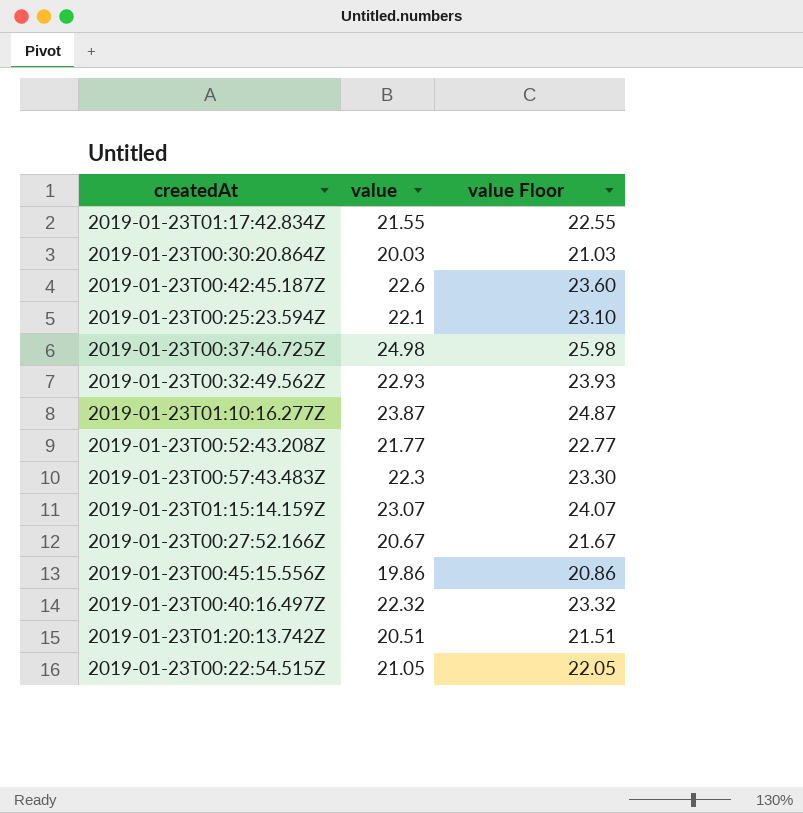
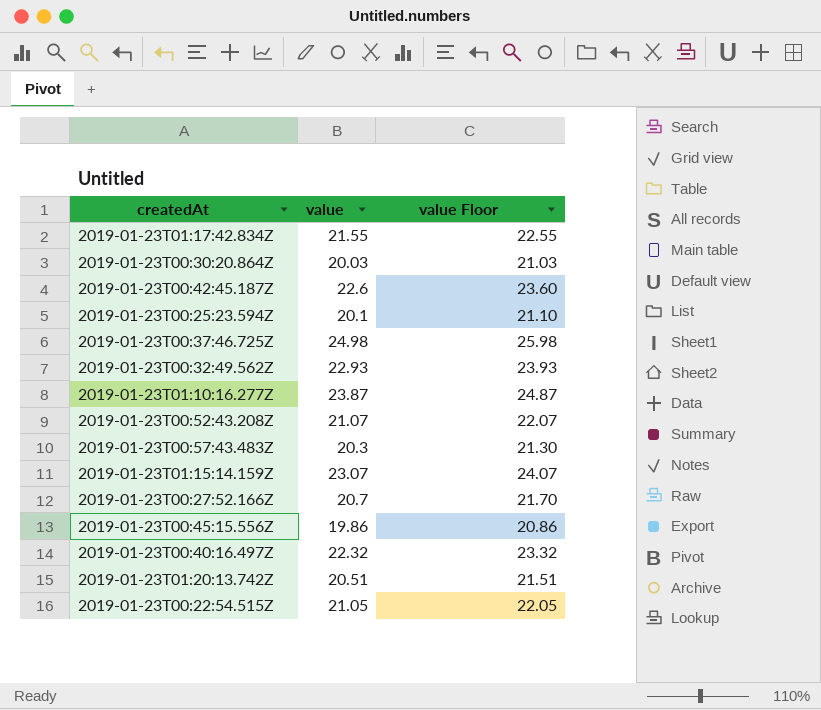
2019-01-23T00:25:23.594Z | value: 22.1 -> 20.1
2019-01-23T00:25:23.594Z | value Floor: 23.10 -> 21.10
2019-01-23T00:52:43.208Z | value: 21.77 -> 21.07
2019-01-23T00:52:43.208Z | value Floor: 22.77 -> 22.07
2019-01-23T00:57:43.483Z | value: 22.3 -> 20.3
2019-01-23T00:57:43.483Z | value Floor: 23.30 -> 21.30
2019-01-23T00:27:52.166Z | value: 20.67 -> 20.7
2019-01-23T00:27:52.166Z | value Floor: 21.67 -> 21.70

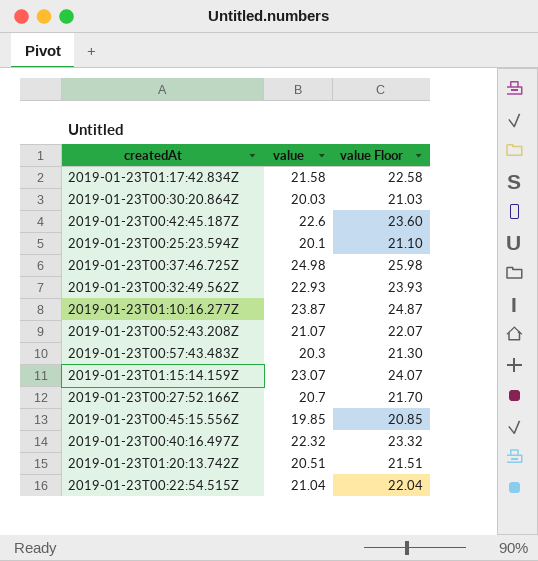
2019-01-23T01:17:42.834Z | value: 21.55 -> 21.58
2019-01-23T01:17:42.834Z | value Floor: 22.55 -> 22.58
2019-01-23T00:45:15.556Z | value: 19.86 -> 19.85
2019-01-23T00:45:15.556Z | value Floor: 20.86 -> 20.85
2019-01-23T00:22:54.515Z | value: 21.05 -> 21.04
2019-01-23T00:22:54.515Z | value Floor: 22.05 -> 22.04

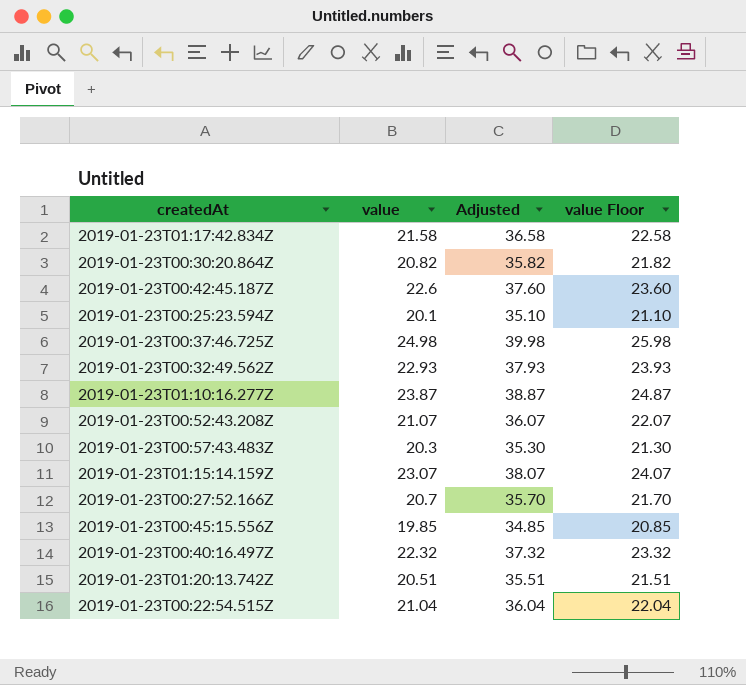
column Adjusted | formula: none -> [value] + 15
2019-01-23T00:30:20.864Z | value: 20.03 -> 20.82
2019-01-23T00:30:20.864Z | value Floor: 21.03 -> 21.82

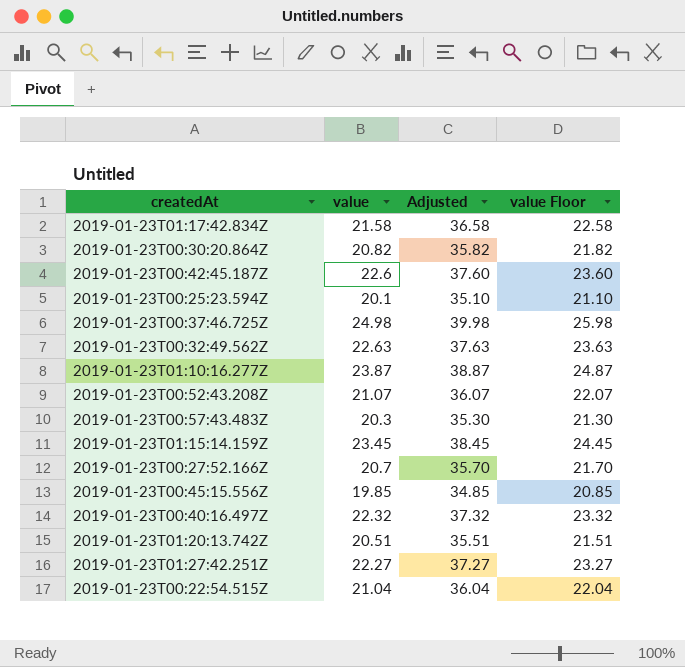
2019-01-23T00:32:49.562Z | value: 22.93 -> 22.63
2019-01-23T00:32:49.562Z | Adjusted: 37.93 -> 37.63
2019-01-23T00:32:49.562Z | value Floor: 23.93 -> 23.63
2019-01-23T01:15:14.159Z | value: 23.07 -> 23.45
2019-01-23T01:15:14.159Z | Adjusted: 38.07 -> 38.45
2019-01-23T01:15:14.159Z | value Floor: 24.07 -> 24.45
row 2019-01-23T01:27:42.251Z: none -> 22.27 | 37.27 | 23.27

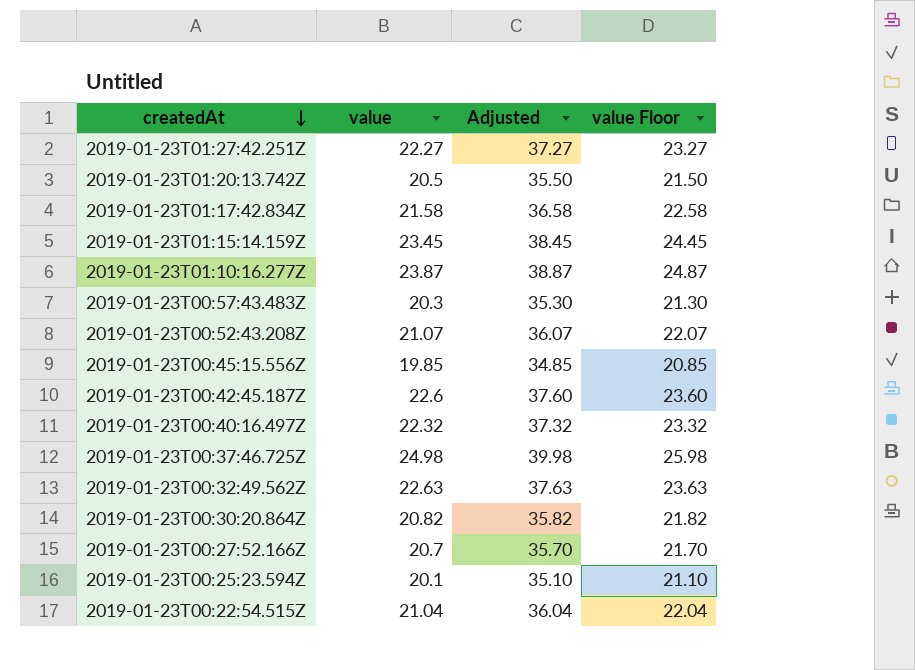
row order: none -> createdAt descending
2019-01-23T01:20:13.742Z | value: 20.51 -> 20.5
2019-01-23T01:20:13.742Z | Adjusted: 35.51 -> 35.50
2019-01-23T01:20:13.742Z | value Floor: 21.51 -> 21.50

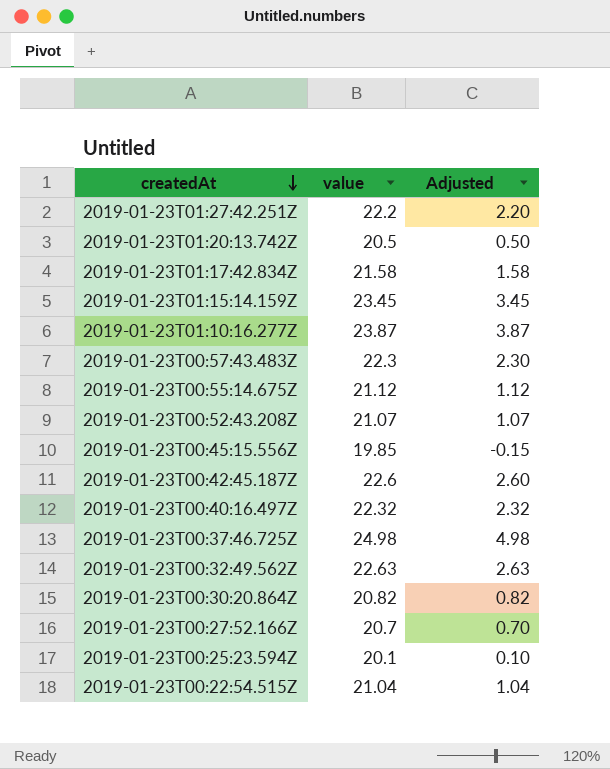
column value Floor | formula: [value] + 1 -> none
column Adjusted | formula: [value] + 15 -> [value] - 20
2019-01-23T01:27:42.251Z | value: 22.27 -> 22.2
2019-01-23T00:57:43.483Z | value: 20.3 -> 22.3
row 2019-01-23T00:55:14.675Z: none -> 21.12 | 1.12

